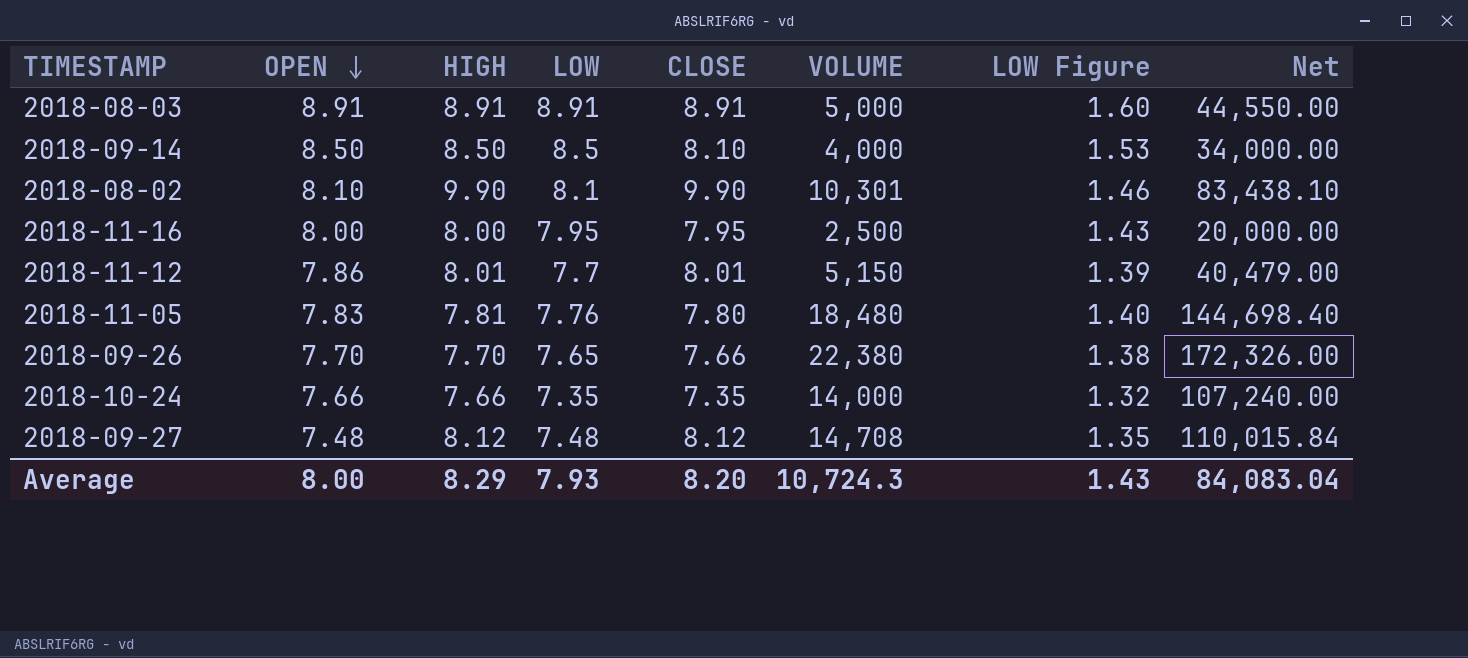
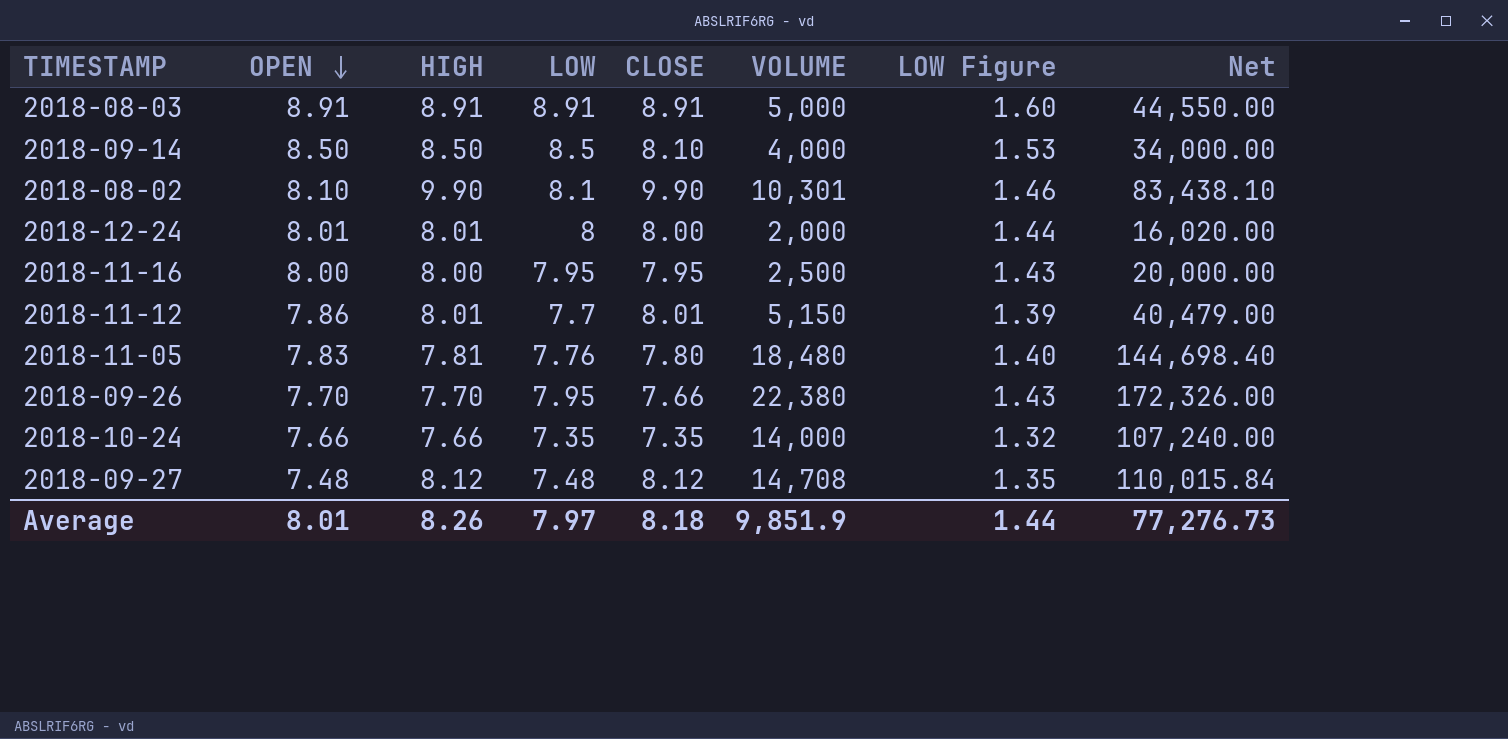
row 2018-12-24: none -> 8.01 | 8.01 | 8 | 8.00 | 2,000 | 1.44 | 16,020.00
2018-09-26 | LOW: 7.65 -> 7.95
2018-09-26 | LOW Figure: 1.38 -> 1.43
Average | OPEN: 8.00 -> 8.01
Average | HIGH: 8.29 -> 8.26
Average | LOW: 7.93 -> 7.97
Average | CLOSE: 8.20 -> 8.18
Average | VOLUME: 10,724.3 -> 9,851.9
Average | LOW Figure: 1.43 -> 1.44
Average | Net: 84,083.04 -> 77,276.73

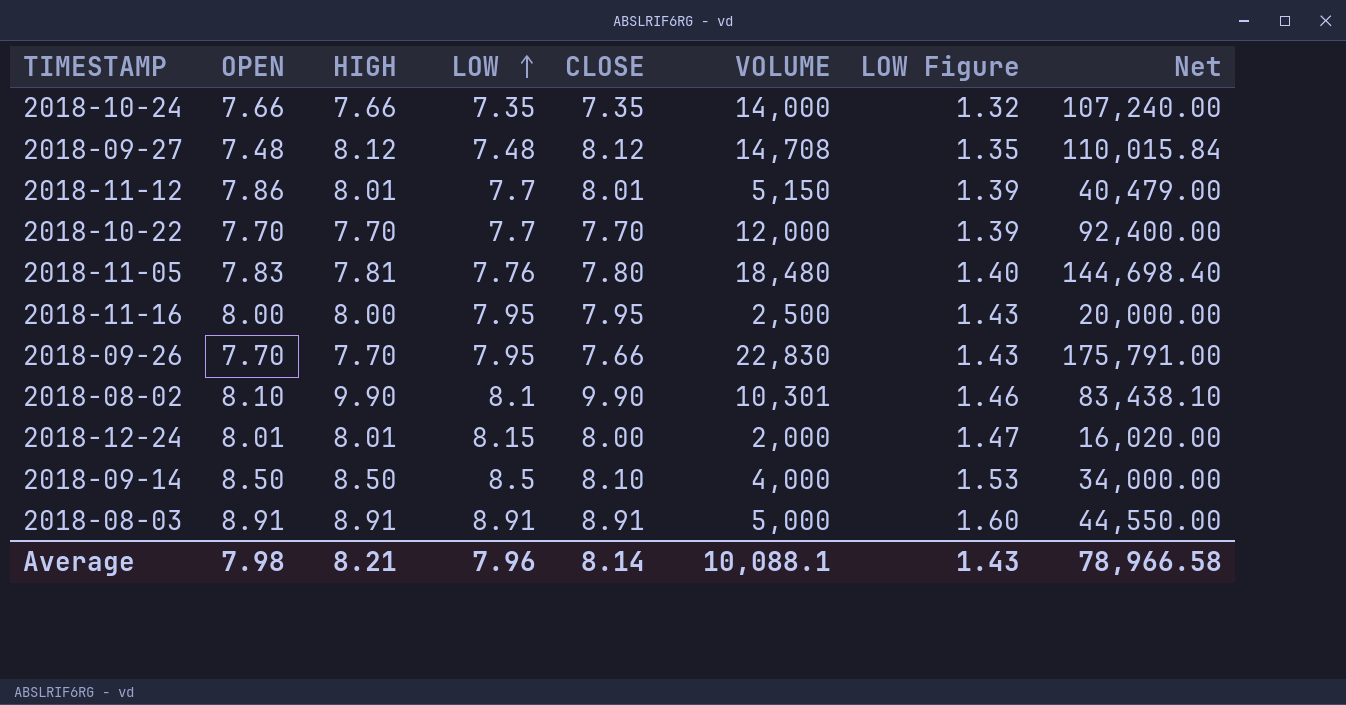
row order: OPEN descending -> LOW ascending
row 2018-10-22: none -> 7.70 | 7.70 | 7.7 | 7.70 | 12,000 | 1.39 | 92,400.00
2018-09-26 | VOLUME: 22,380 -> 22,830
2018-09-26 | Net: 172,326.00 -> 175,791.00
2018-12-24 | LOW: 8 -> 8.15
2018-12-24 | LOW Figure: 1.44 -> 1.47
Average | OPEN: 8.01 -> 7.98
Average | HIGH: 8.26 -> 8.21
Average | LOW: 7.97 -> 7.96
Average | CLOSE: 8.18 -> 8.14
Average | VOLUME: 9,851.9 -> 10,088.1
Average | LOW Figure: 1.44 -> 1.43
Average | Net: 77,276.73 -> 78,966.58

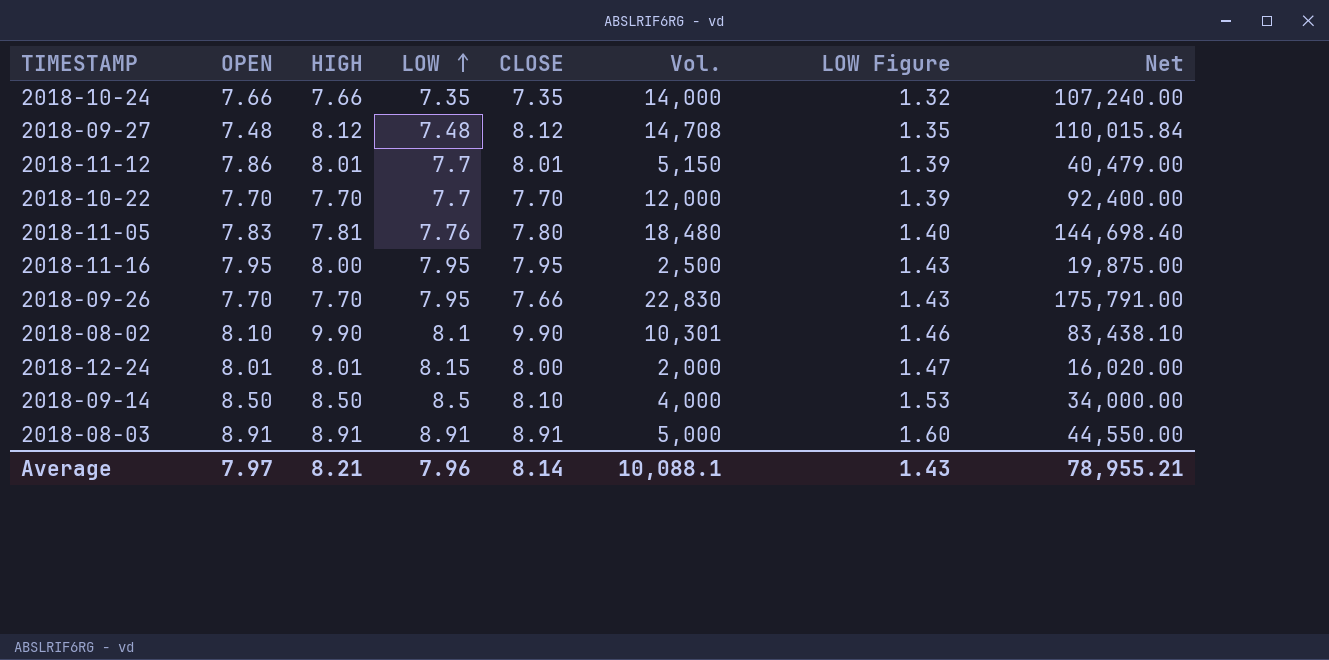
column name: VOLUME -> Vol.
2018-11-16 | OPEN: 8.00 -> 7.95
2018-11-16 | Net: 20,000.00 -> 19,875.00
Average | OPEN: 7.98 -> 7.97
Average | Net: 78,966.58 -> 78,955.21

